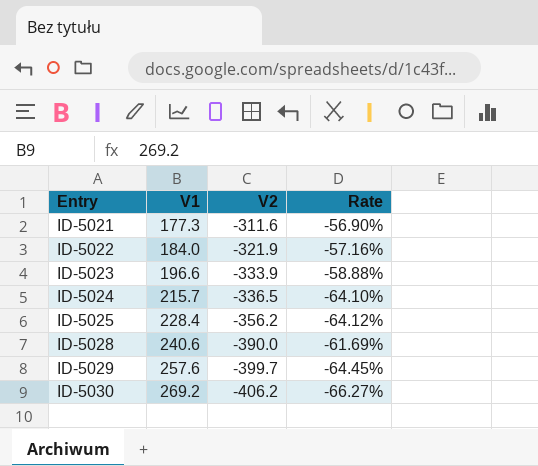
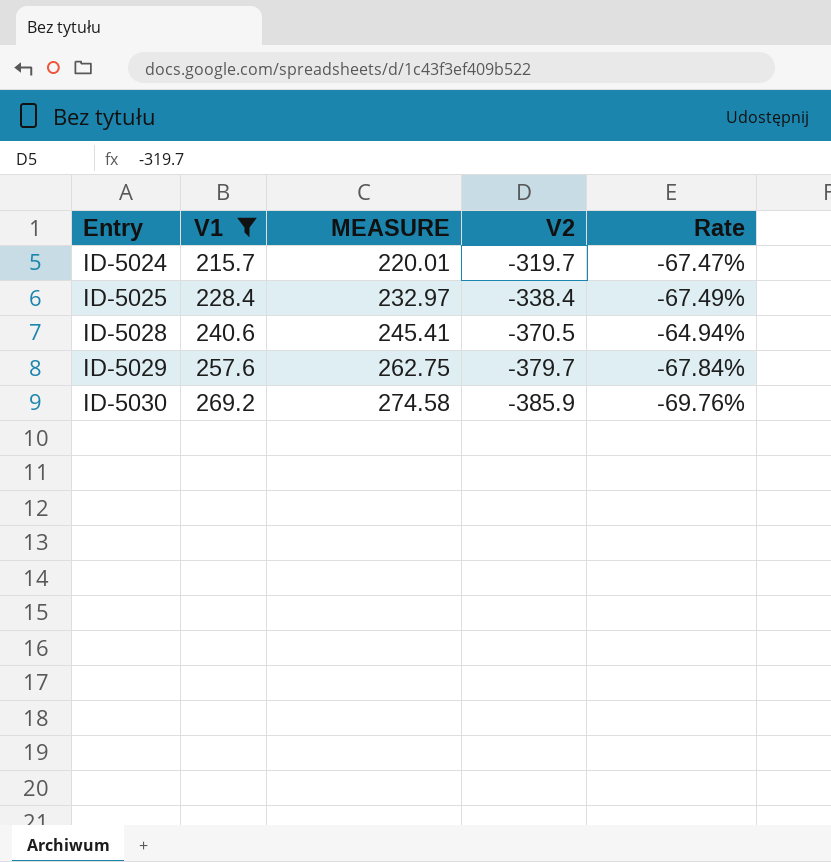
filter: none -> V1 >= 215.7
column MEASURE | formula: none -> [V1] * 1.02
ID-5024 | V2: -336.5 -> -319.7
ID-5024 | Rate: -64.10% -> -67.47%
ID-5025 | V2: -356.2 -> -338.4
ID-5025 | Rate: -64.12% -> -67.49%
ID-5028 | V2: -390.0 -> -370.5
ID-5028 | Rate: -61.69% -> -64.94%
ID-5029 | V2: -399.7 -> -379.7
ID-5029 | Rate: -64.45% -> -67.84%
ID-5030 | V2: -406.2 -> -385.9
ID-5030 | Rate: -66.27% -> -69.76%

